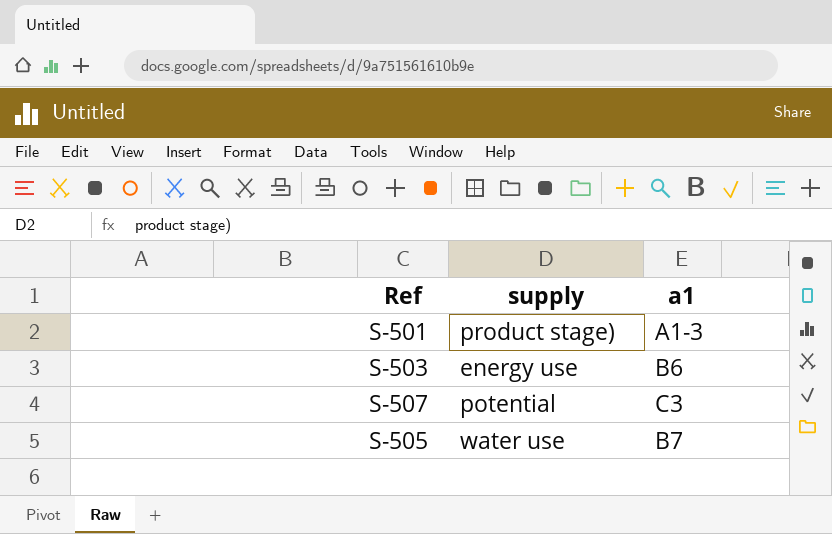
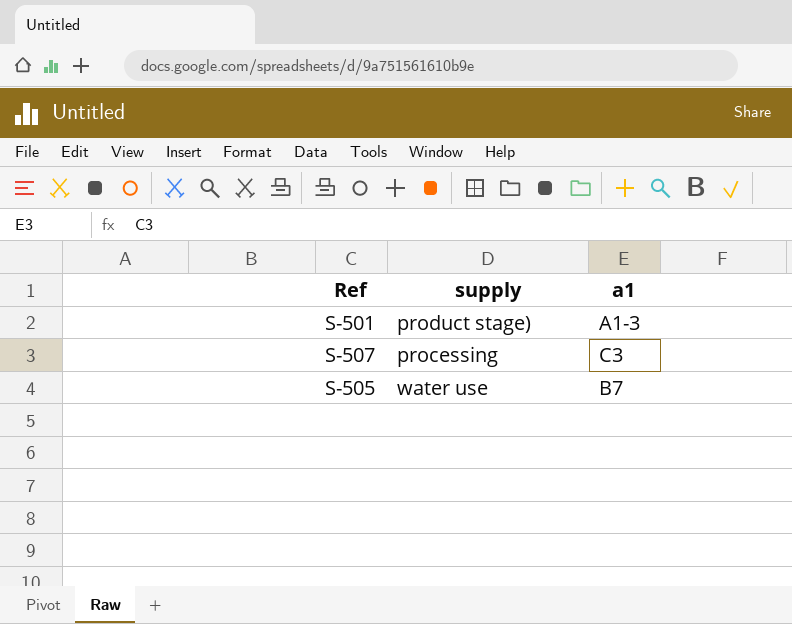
row S-503: energy use | B6 -> none
S-507 | supply: potential -> processing

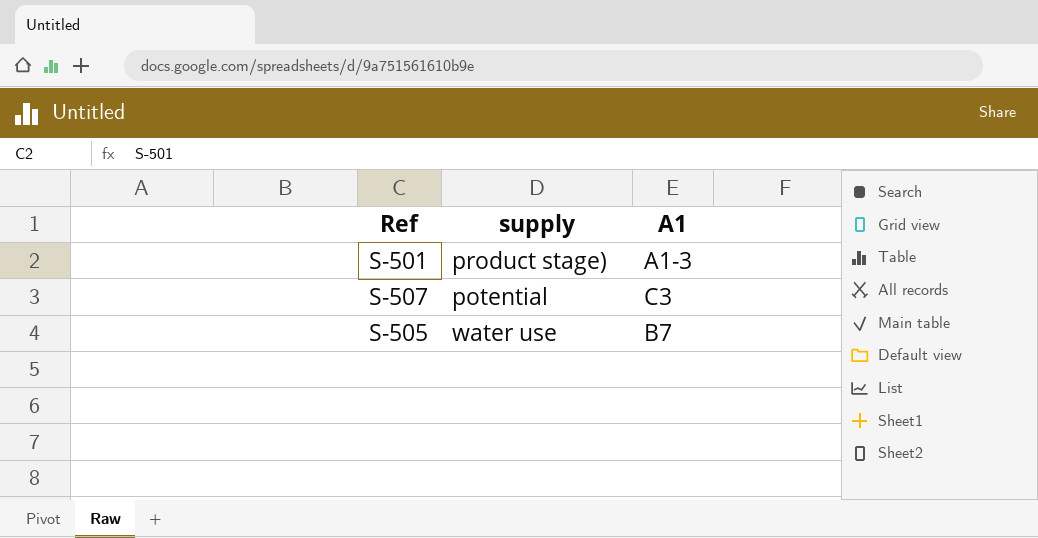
column name: a1 -> A1
S-507 | supply: processing -> potential

